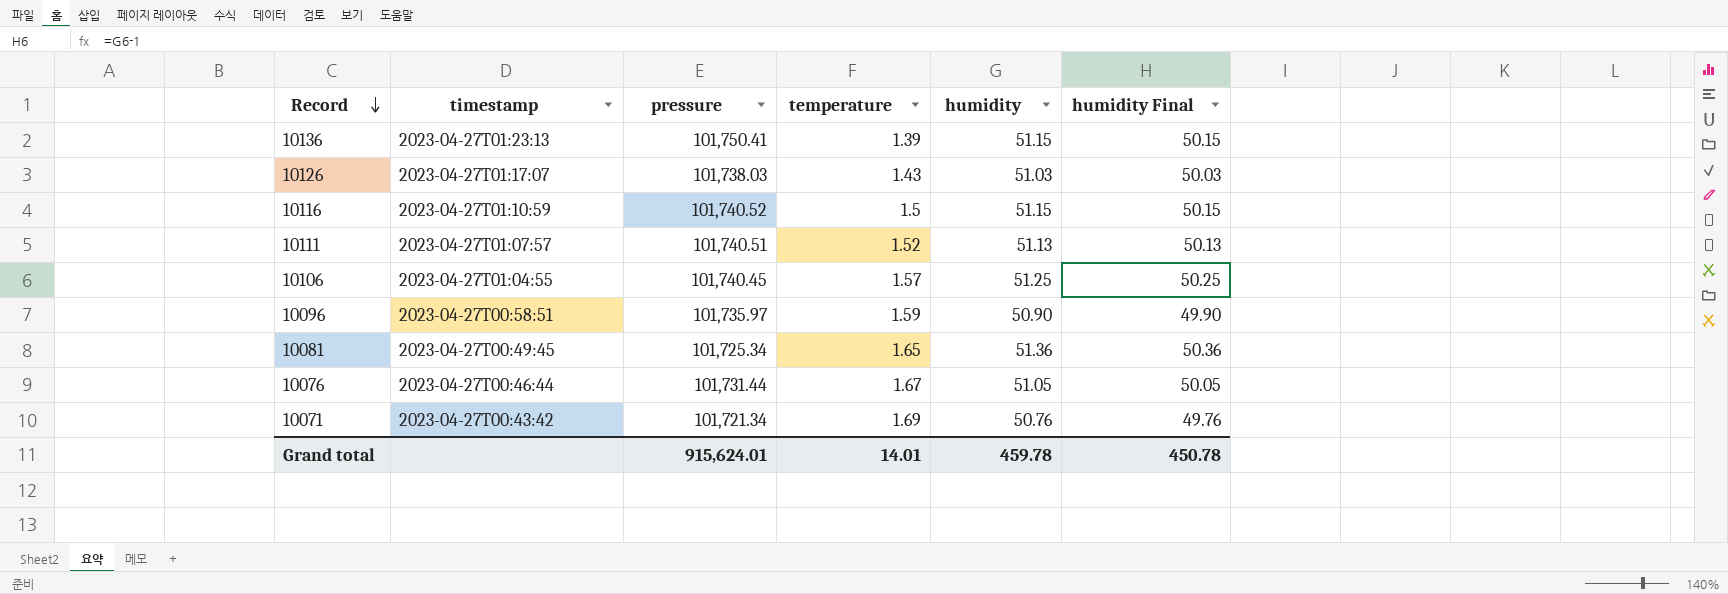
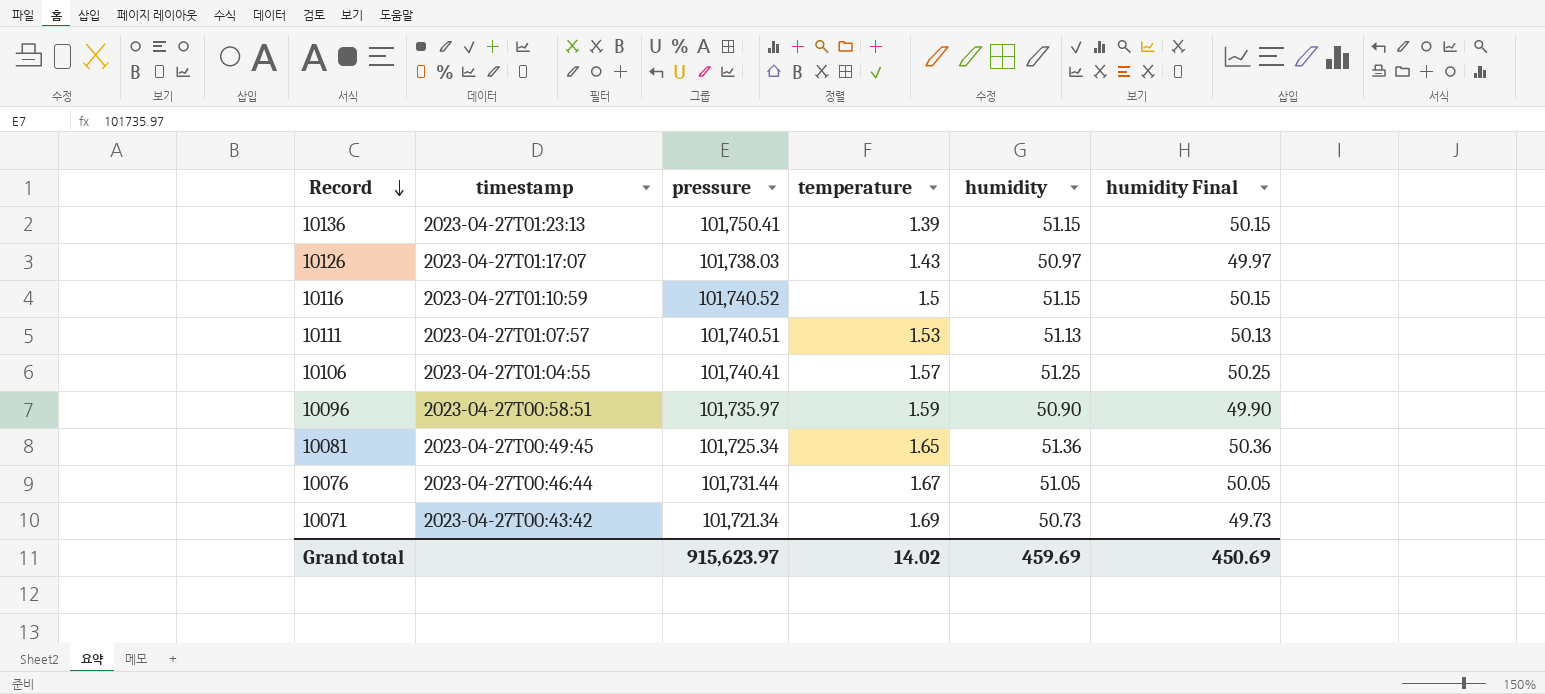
10126 | humidity: 51.03 -> 50.97
10126 | humidity Final: 50.03 -> 49.97
10111 | temperature: 1.52 -> 1.53
10106 | pressure: 101,740.45 -> 101,740.41
10071 | humidity: 50.76 -> 50.73
10071 | humidity Final: 49.76 -> 49.73
Grand total | pressure: 915,624.01 -> 915,623.97
Grand total | temperature: 14.01 -> 14.02
Grand total | humidity: 459.78 -> 459.69
Grand total | humidity Final: 450.78 -> 450.69

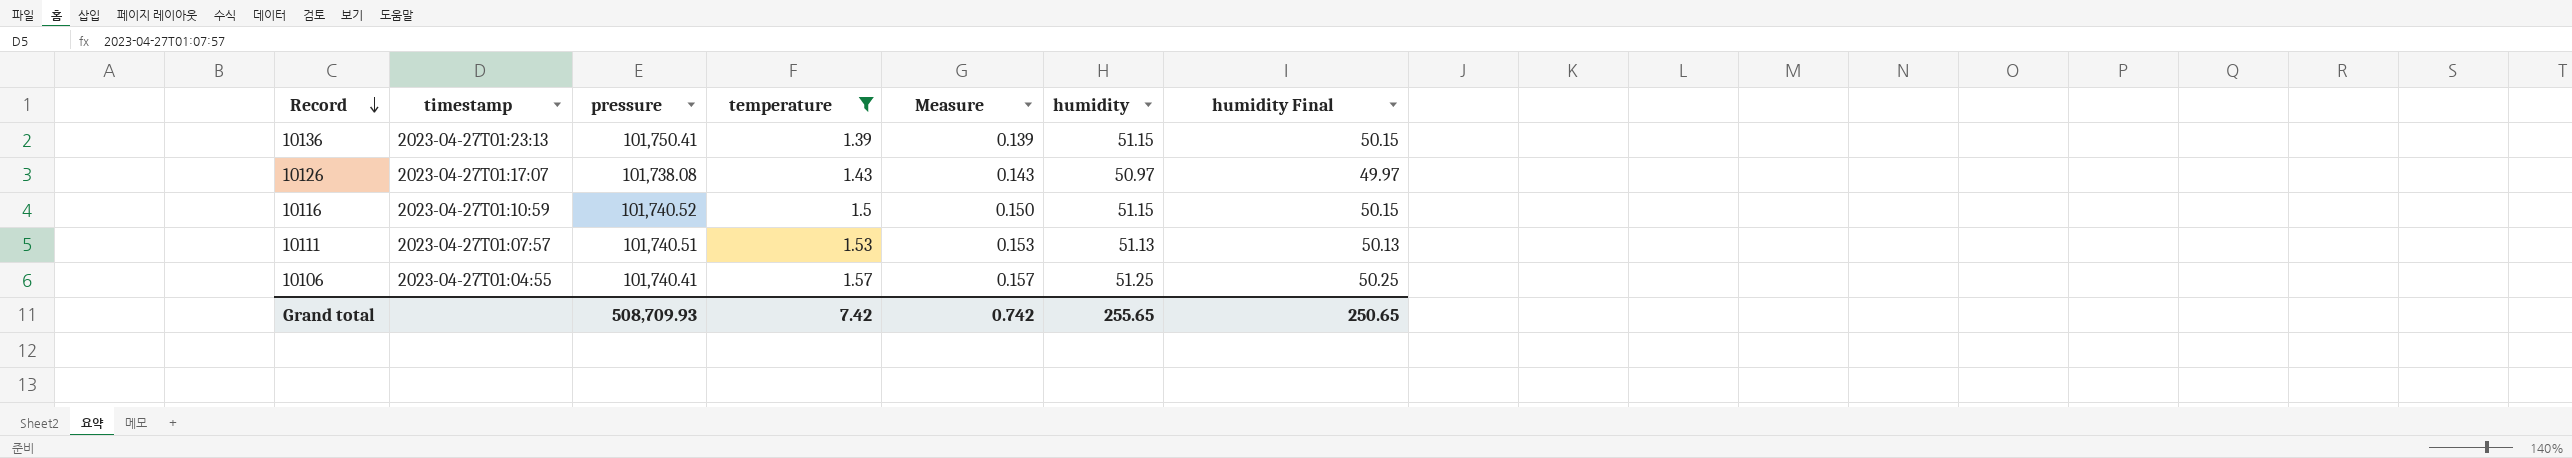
filter: none -> temperature <= 1.57
column Measure | formula: none -> [temperature] * 0.1
10126 | pressure: 101,738.03 -> 101,738.08
Grand total | pressure: 915,623.97 -> 508,709.93
Grand total | temperature: 14.02 -> 7.42
Grand total | humidity: 459.69 -> 255.65
Grand total | humidity Final: 450.69 -> 250.65

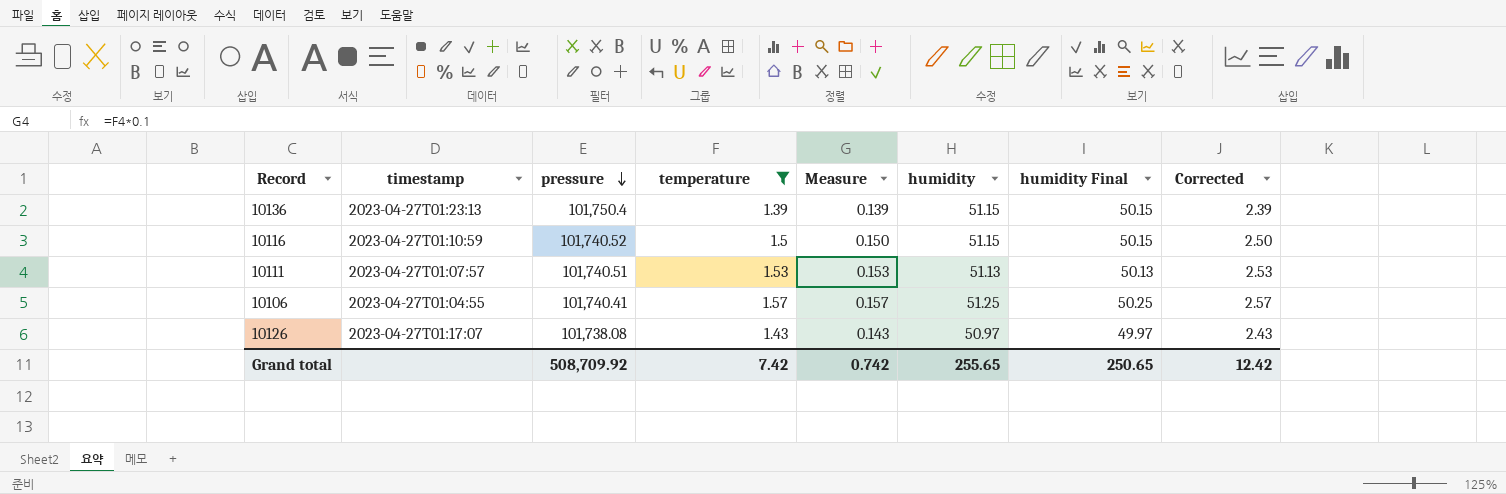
row order: Record descending -> pressure descending
column Corrected | formula: none -> [temperature] + 1
10136 | pressure: 101,750.41 -> 101,750.4
Grand total | pressure: 508,709.93 -> 508,709.92

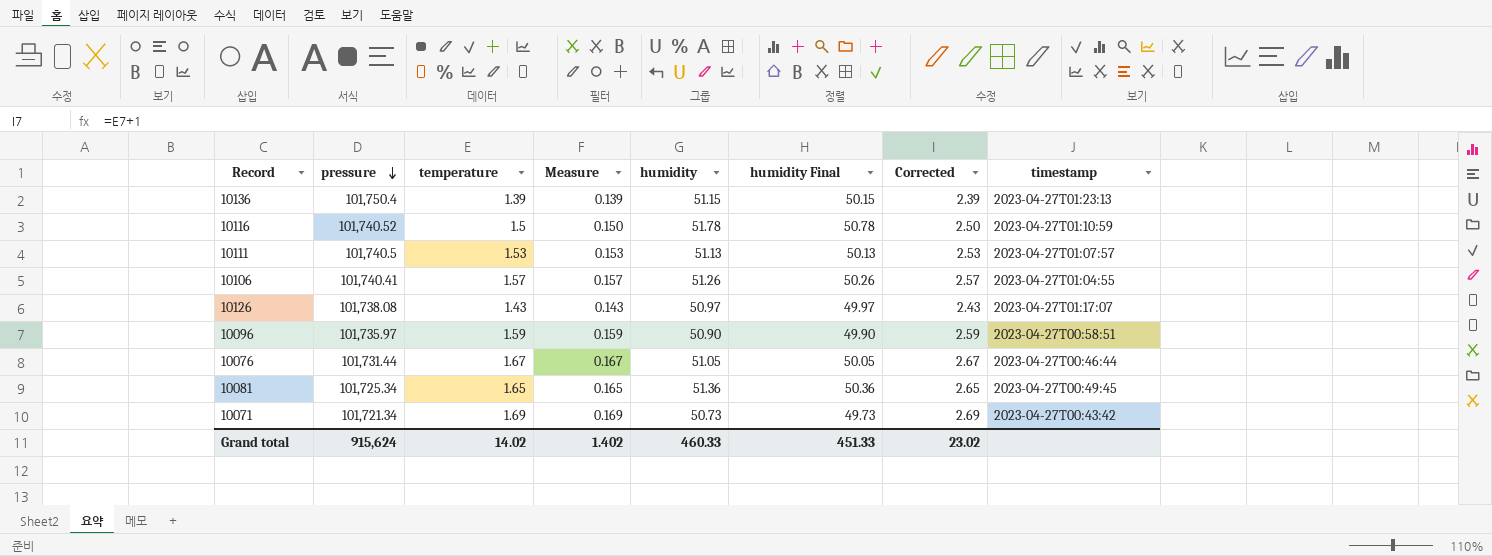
filter: temperature <= 1.57 -> none
column timestamp | position: 2 -> 8
10116 | humidity: 51.15 -> 51.78
10116 | humidity Final: 50.15 -> 50.78
10111 | pressure: 101,740.51 -> 101,740.5
10106 | humidity: 51.25 -> 51.26
10106 | humidity Final: 50.25 -> 50.26
Grand total | pressure: 508,709.92 -> 915,624
Grand total | temperature: 7.42 -> 14.02
Grand total | Measure: 0.742 -> 1.402
Grand total | humidity: 255.65 -> 460.33
Grand total | humidity Final: 250.65 -> 451.33
Grand total | Corrected: 12.42 -> 23.02

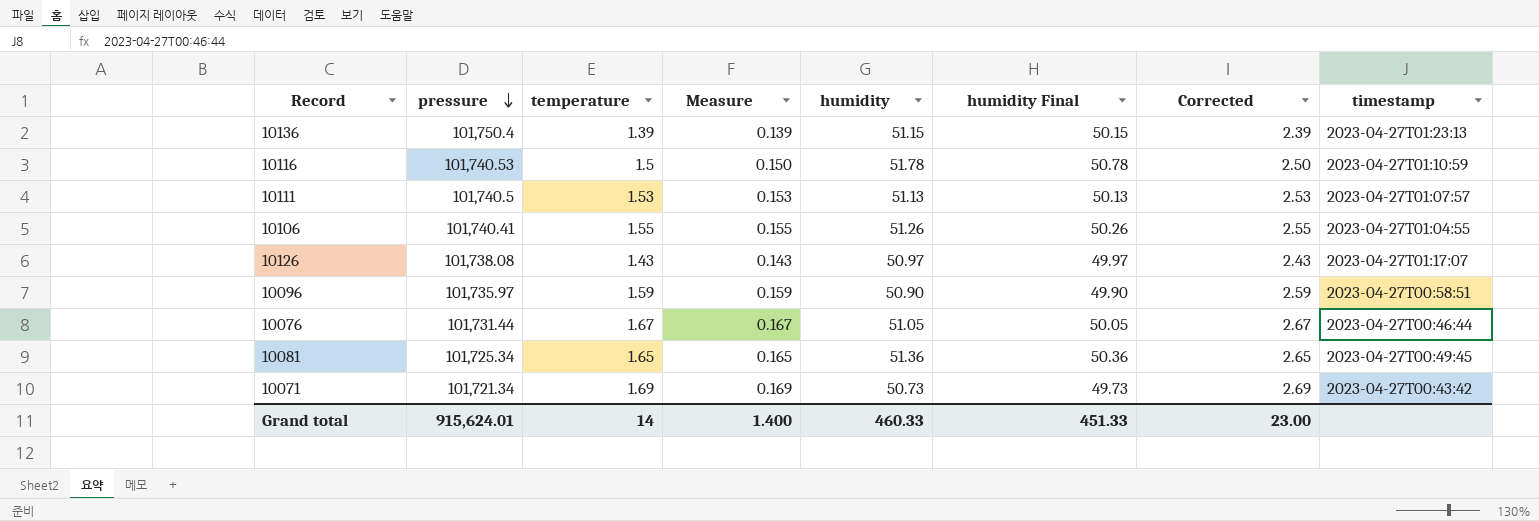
10116 | pressure: 101,740.52 -> 101,740.53
10106 | temperature: 1.57 -> 1.55
10106 | Measure: 0.157 -> 0.155
10106 | Corrected: 2.57 -> 2.55
Grand total | pressure: 915,624 -> 915,624.01
Grand total | temperature: 14.02 -> 14
Grand total | Measure: 1.402 -> 1.400
Grand total | Corrected: 23.02 -> 23.00

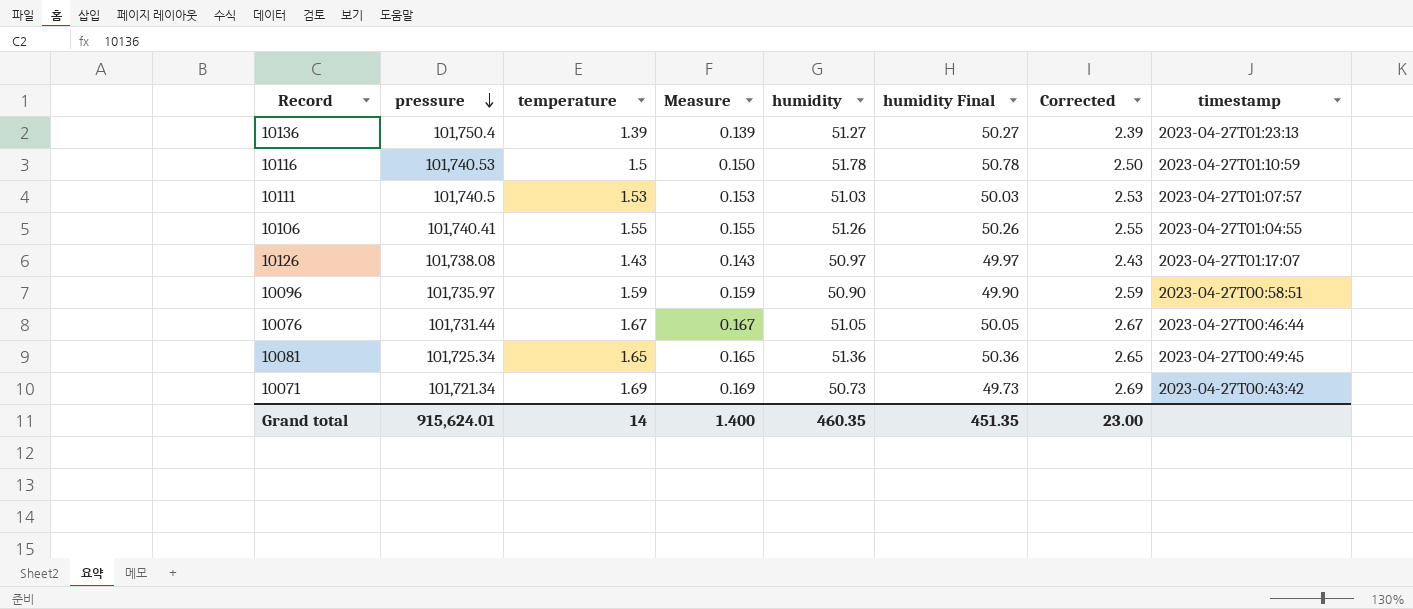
10136 | humidity: 51.15 -> 51.27
10136 | humidity Final: 50.15 -> 50.27
10111 | humidity: 51.13 -> 51.03
10111 | humidity Final: 50.13 -> 50.03
Grand total | humidity: 460.33 -> 460.35
Grand total | humidity Final: 451.33 -> 451.35

